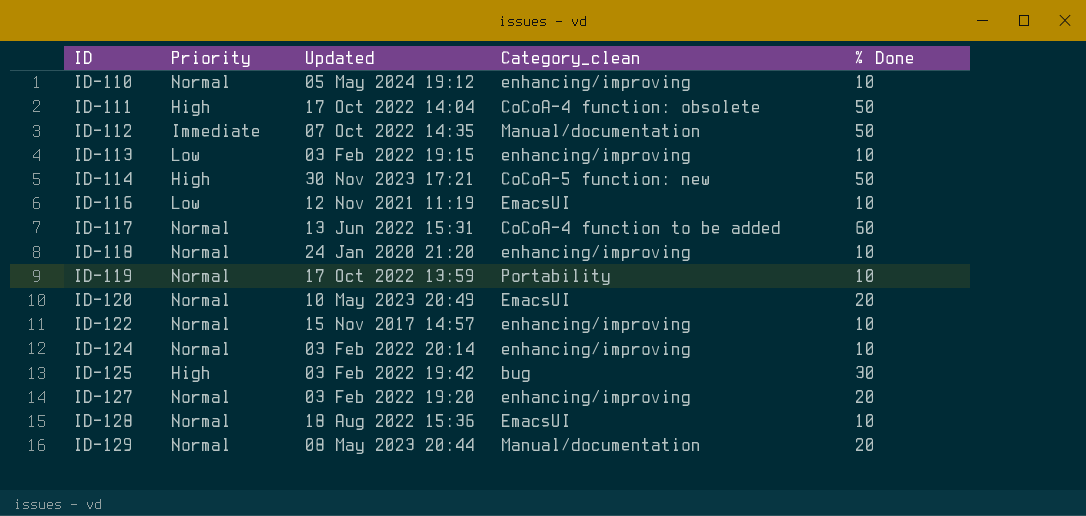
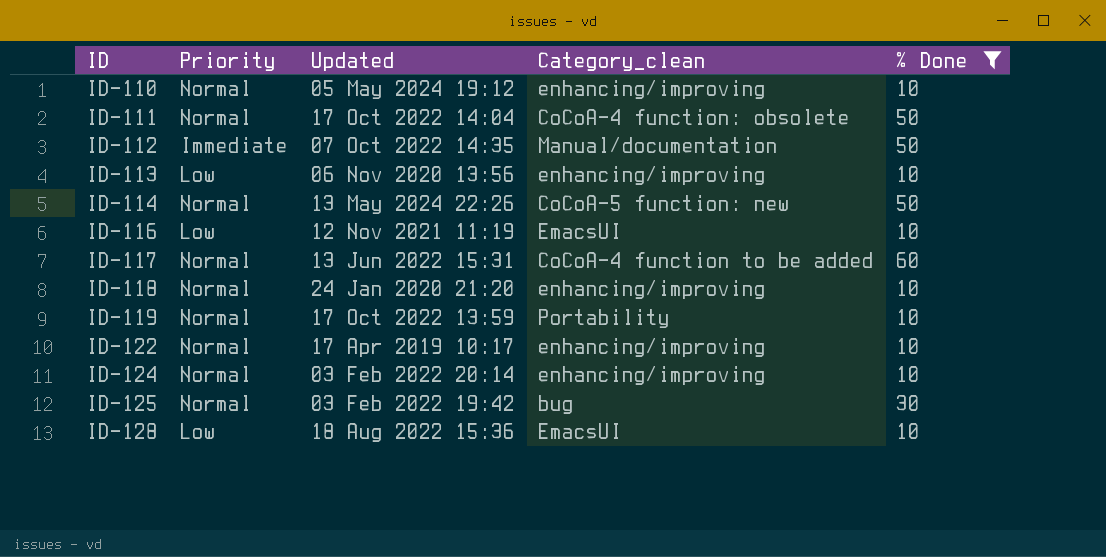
filter: none -> % Done != 20
ID-111 | Priority: High -> Normal
ID-113 | Updated: 03 Feb 2022 19:15 -> 06 Nov 2020 13:56
ID-114 | Priority: High -> Normal
ID-114 | Updated: 30 Nov 2023 17:21 -> 13 May 2024 22:26
ID-122 | Updated: 15 Nov 2017 14:57 -> 17 Apr 2019 10:17
ID-125 | Priority: High -> Normal
ID-128 | Priority: Normal -> Low

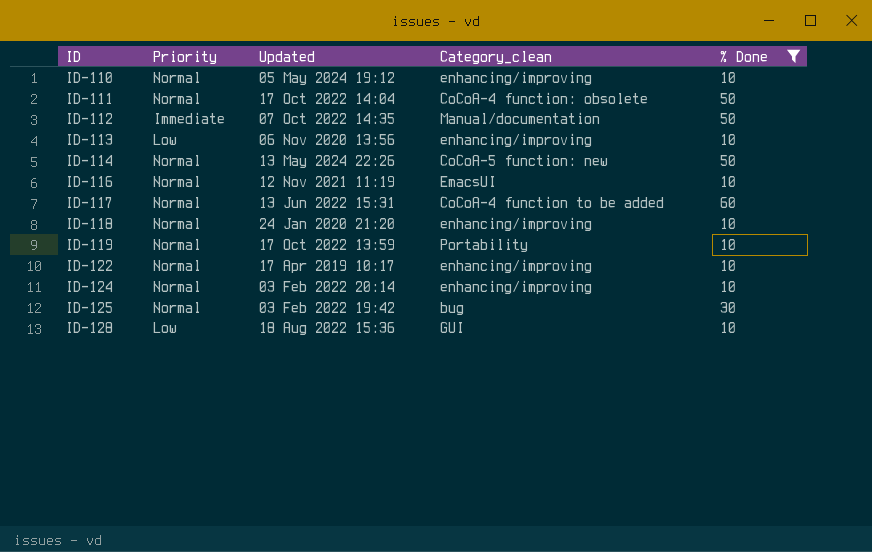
ID-116 | Priority: Low -> Normal
ID-128 | Category_clean: EmacsUI -> GUI

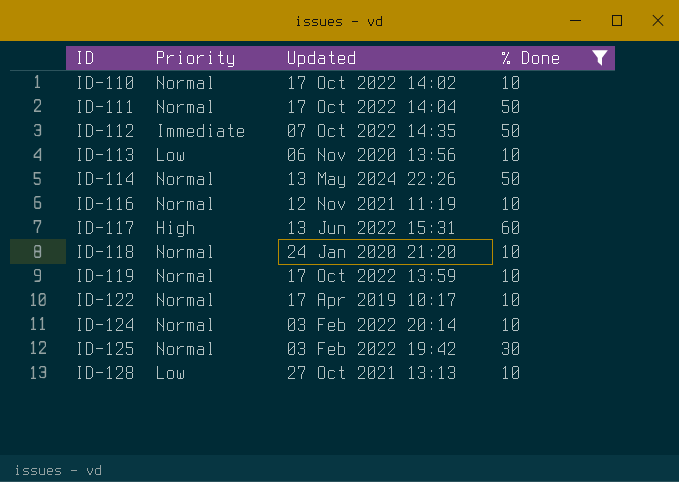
column Category_clean | position: 4 -> none
ID-110 | Updated: 05 May 2024 19:12 -> 17 Oct 2022 14:02
ID-117 | Priority: Normal -> High
ID-128 | Updated: 18 Aug 2022 15:36 -> 27 Oct 2021 13:13

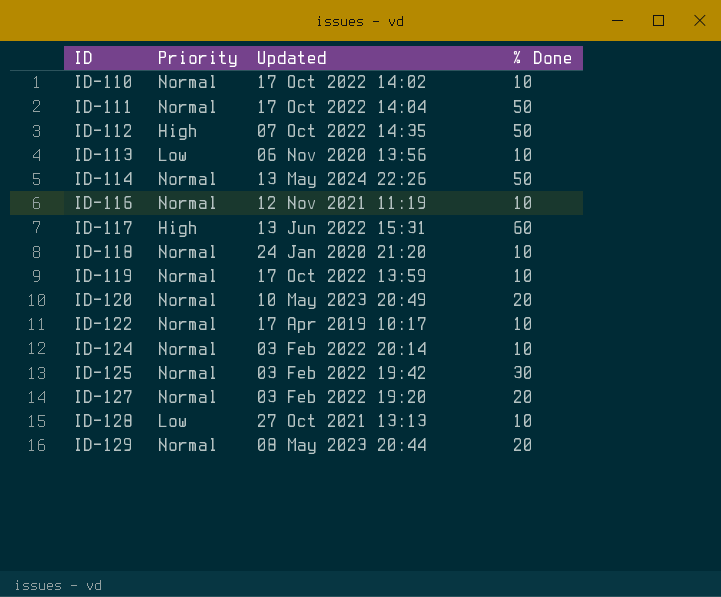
filter: % Done != 20 -> none
ID-112 | Priority: Immediate -> High

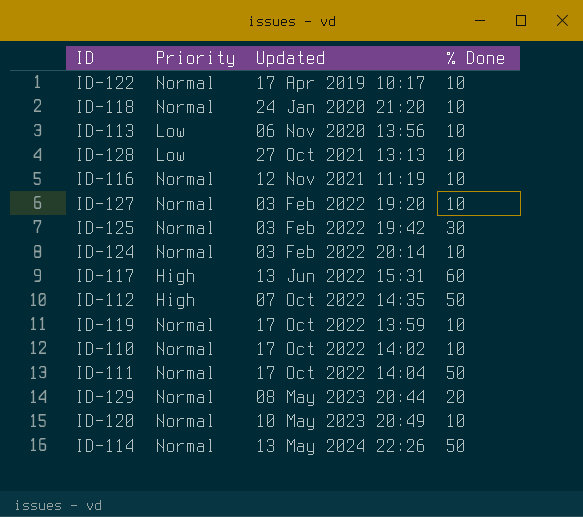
row order: ID ascending -> Updated ascending
ID-127 | % Done: 20 -> 10
ID-120 | % Done: 20 -> 10

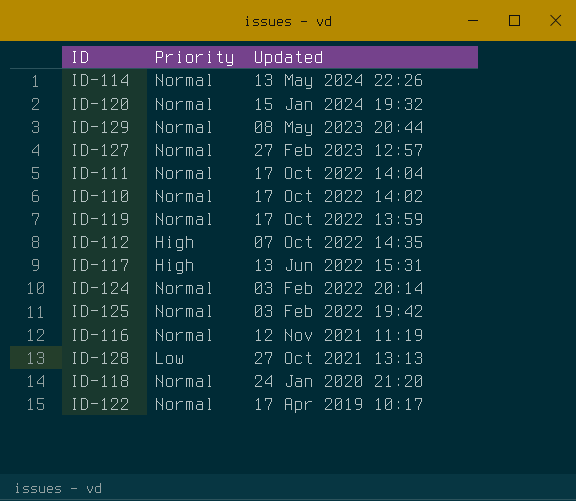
row order: Updated ascending -> Updated descending
column % Done | position: 4 -> none
row ID-113: Low | 06 Nov 2020 13:56 | 10 -> none
ID-120 | Updated: 10 May 2023 20:49 -> 15 Jan 2024 19:32
ID-127 | Updated: 03 Feb 2022 19:20 -> 27 Feb 2023 12:57

